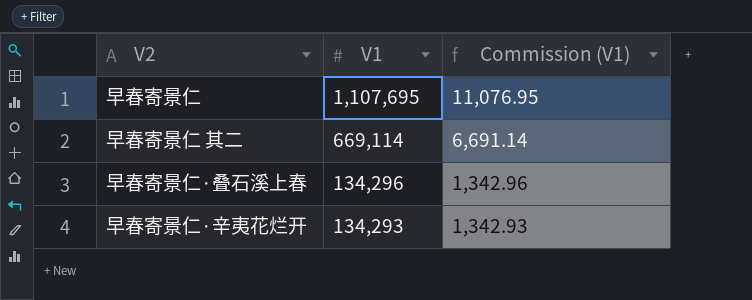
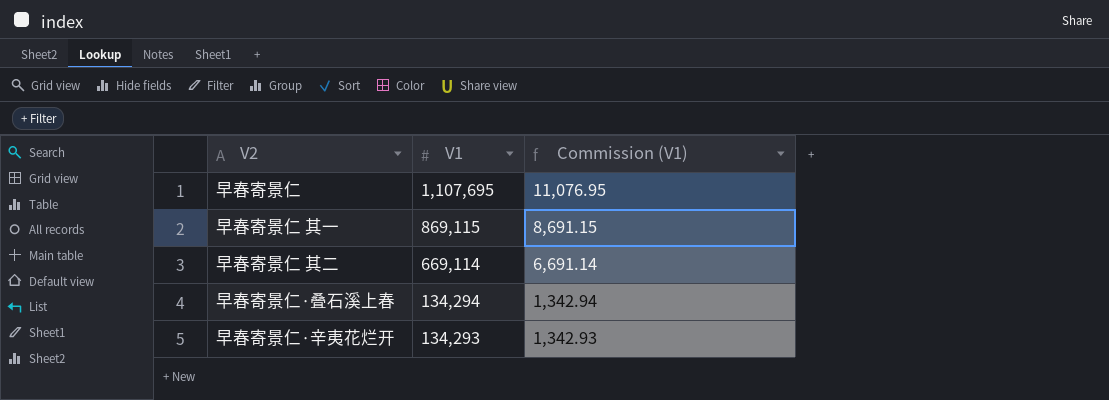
row 早春寄景仁 其一: none -> 869,115 | 8,691.15
早春寄景仁·叠石溪上春 | V1: 134,296 -> 134,294
早春寄景仁·叠石溪上春 | Commission (V1): 1,342.96 -> 1,342.94

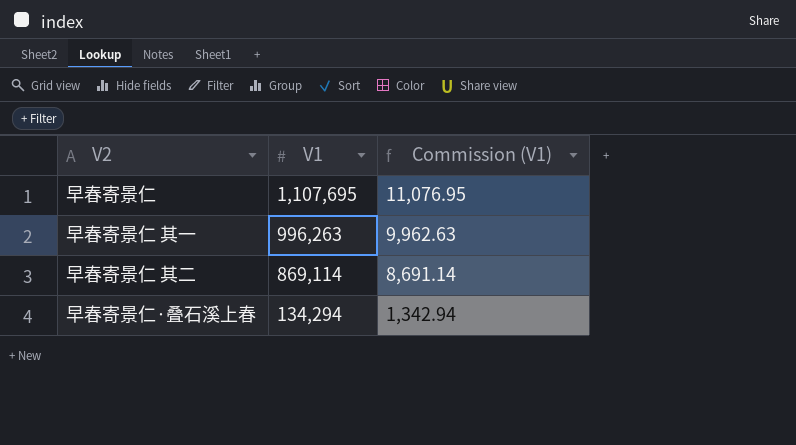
row 早春寄景仁·辛夷花烂开: 134,293 | 1,342.93 -> none
早春寄景仁 其一 | V1: 869,115 -> 996,263
早春寄景仁 其一 | Commission (V1): 8,691.15 -> 9,962.63
早春寄景仁 其二 | V1: 669,114 -> 869,114
早春寄景仁 其二 | Commission (V1): 6,691.14 -> 8,691.14

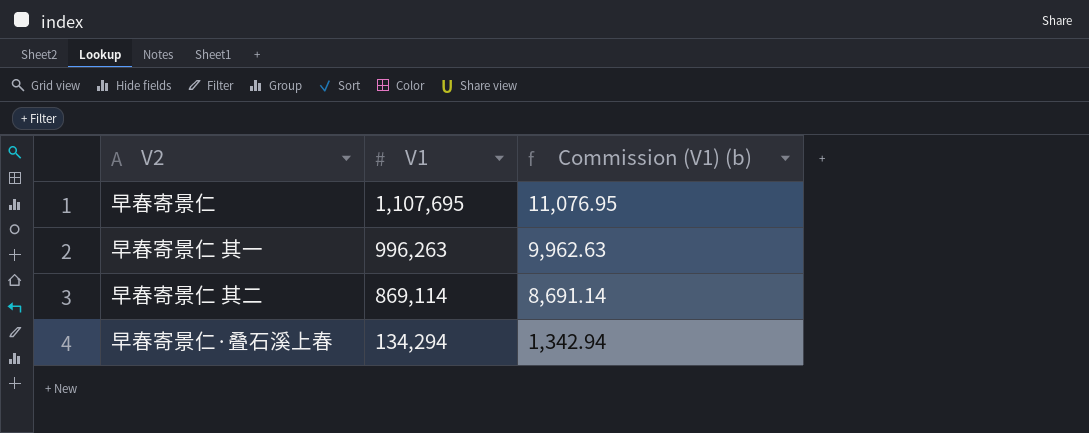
column name: Commission (V1) -> Commission (V1) (b)

